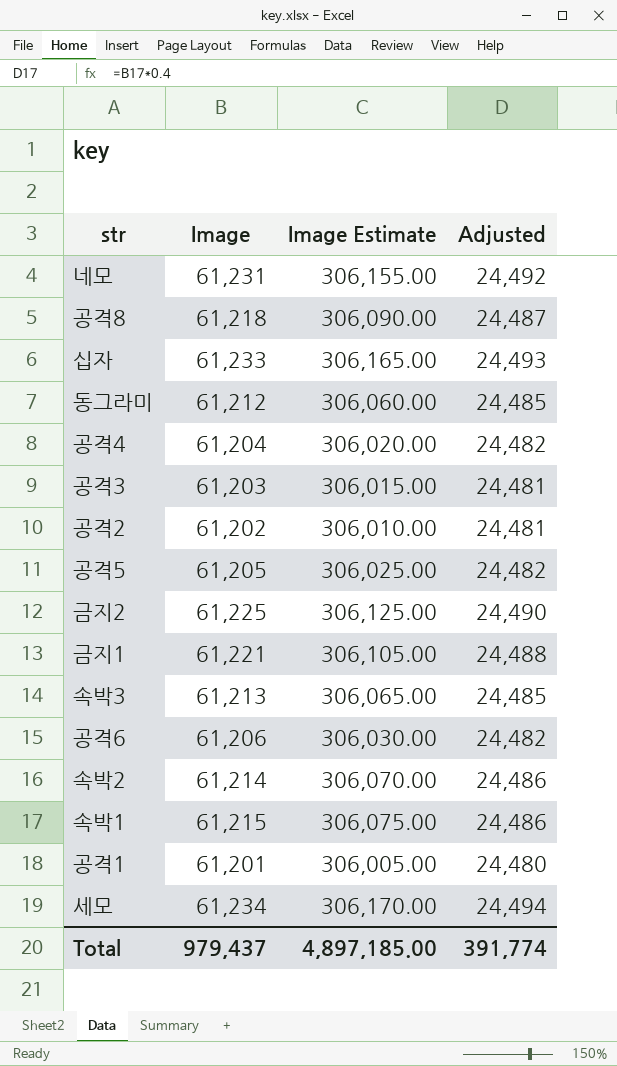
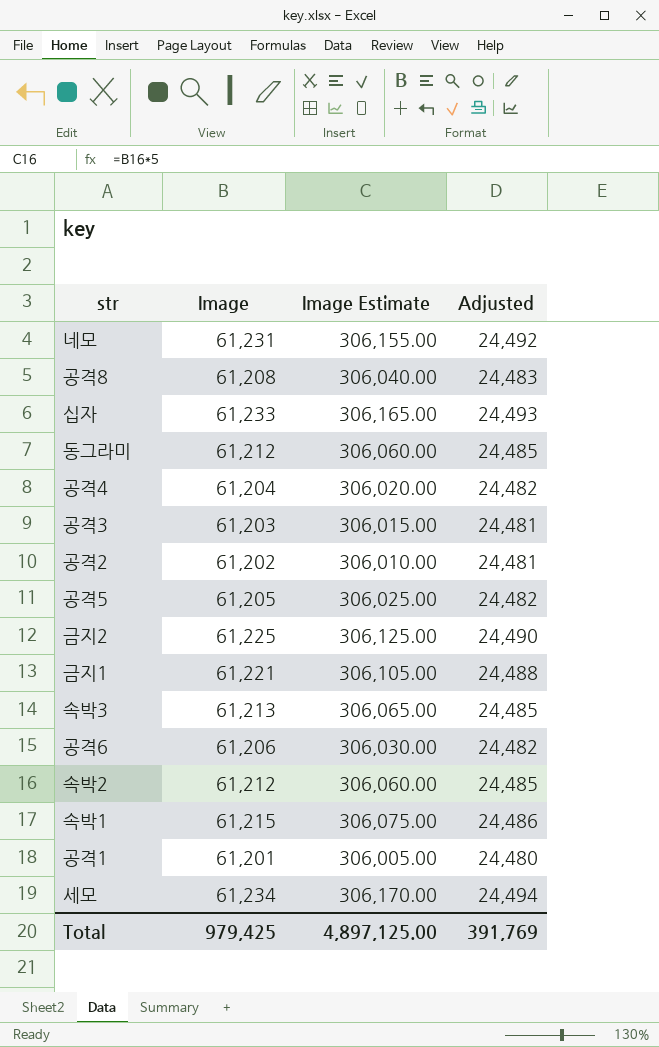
공격8 | Image: 61,218 -> 61,208
공격8 | Image Estimate: 306,090.00 -> 306,040.00
공격8 | Adjusted: 24,487 -> 24,483
속박2 | Image: 61,214 -> 61,212
속박2 | Image Estimate: 306,070.00 -> 306,060.00
속박2 | Adjusted: 24,486 -> 24,485
Total | Image: 979,437 -> 979,425
Total | Image Estimate: 4,897,185.00 -> 4,897,125.00
Total | Adjusted: 391,774 -> 391,769

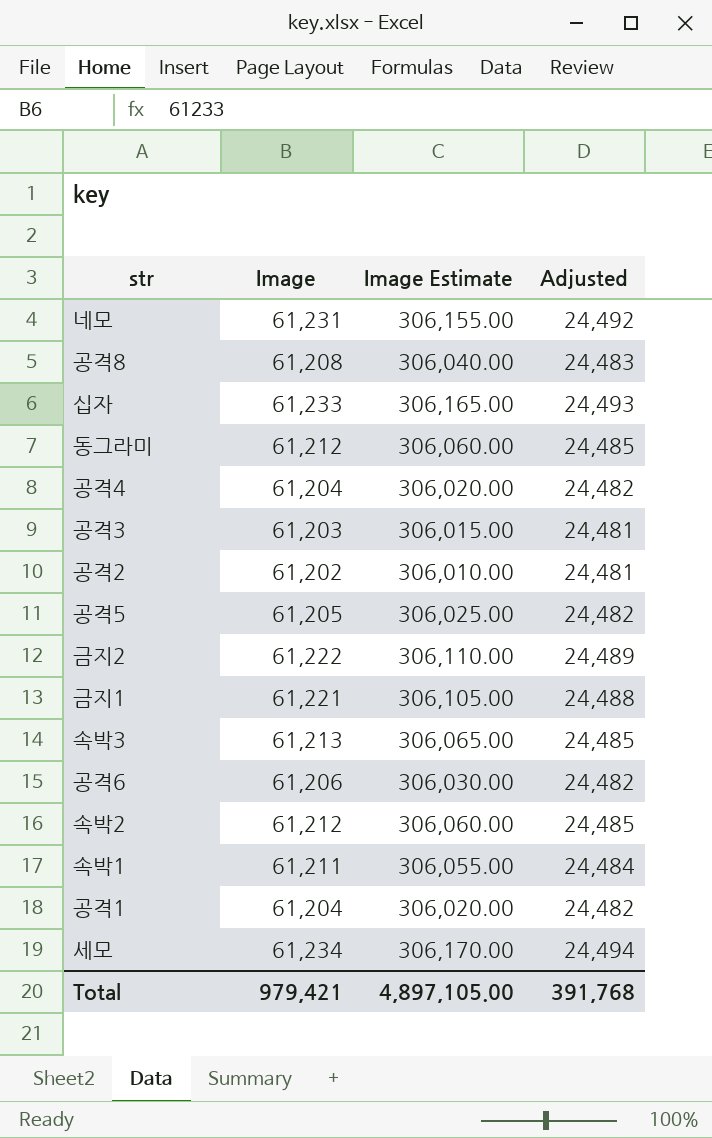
금지2 | Image: 61,225 -> 61,222
금지2 | Image Estimate: 306,125.00 -> 306,110.00
금지2 | Adjusted: 24,490 -> 24,489
속박1 | Image: 61,215 -> 61,211
속박1 | Image Estimate: 306,075.00 -> 306,055.00
속박1 | Adjusted: 24,486 -> 24,484
공격1 | Image: 61,201 -> 61,204
공격1 | Image Estimate: 306,005.00 -> 306,020.00
공격1 | Adjusted: 24,480 -> 24,482
Total | Image: 979,425 -> 979,421
Total | Image Estimate: 4,897,125.00 -> 4,897,105.00
Total | Adjusted: 391,769 -> 391,768

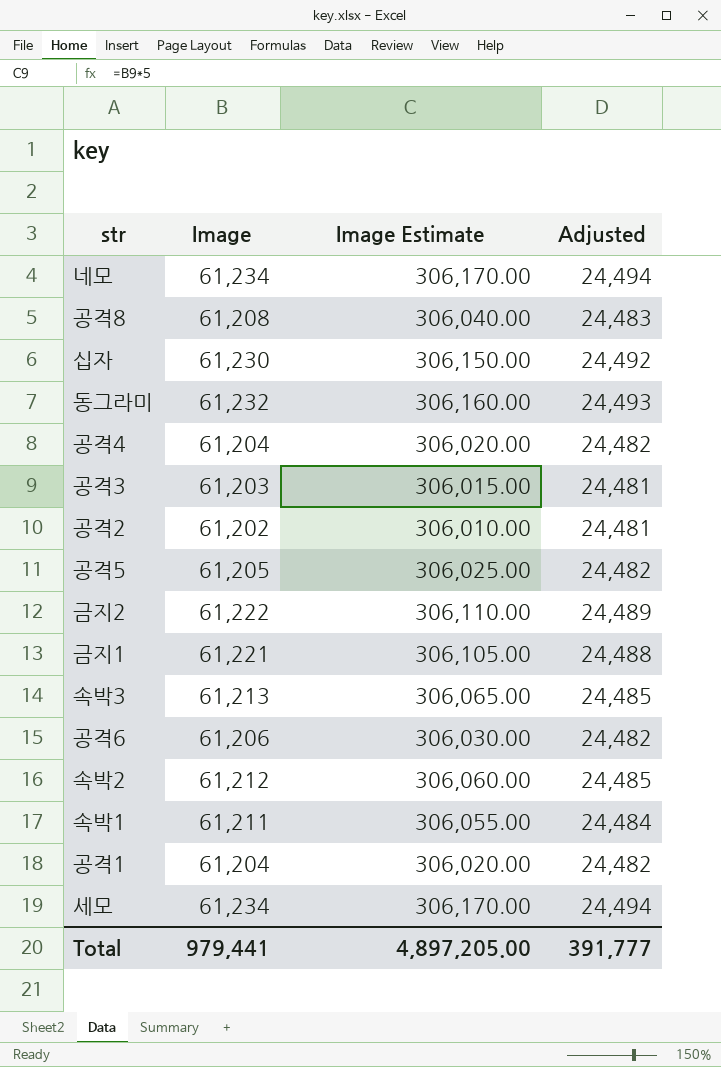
네모 | Image: 61,231 -> 61,234
네모 | Image Estimate: 306,155.00 -> 306,170.00
네모 | Adjusted: 24,492 -> 24,494
십자 | Image: 61,233 -> 61,230
십자 | Image Estimate: 306,165.00 -> 306,150.00
십자 | Adjusted: 24,493 -> 24,492
동그라미 | Image: 61,212 -> 61,232
동그라미 | Image Estimate: 306,060.00 -> 306,160.00
동그라미 | Adjusted: 24,485 -> 24,493
Total | Image: 979,421 -> 979,441
Total | Image Estimate: 4,897,105.00 -> 4,897,205.00
Total | Adjusted: 391,768 -> 391,777

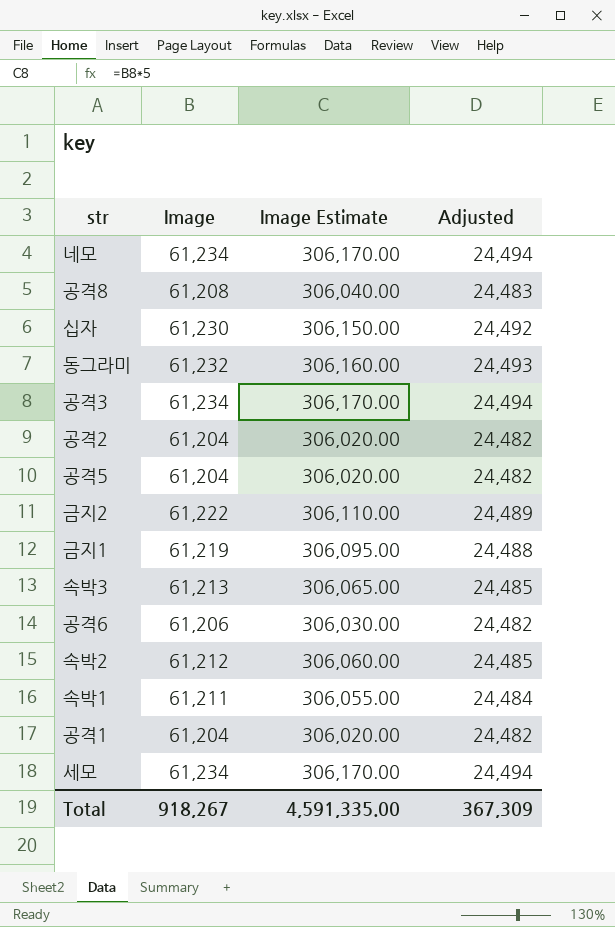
row 공격4: 61,204 | 306,020.00 | 24,482 -> none
공격3 | Image: 61,203 -> 61,234
공격3 | Image Estimate: 306,015.00 -> 306,170.00
공격3 | Adjusted: 24,481 -> 24,494
공격2 | Image: 61,202 -> 61,204
공격2 | Image Estimate: 306,010.00 -> 306,020.00
공격2 | Adjusted: 24,481 -> 24,482
공격5 | Image: 61,205 -> 61,204
공격5 | Image Estimate: 306,025.00 -> 306,020.00
금지1 | Image: 61,221 -> 61,219
금지1 | Image Estimate: 306,105.00 -> 306,095.00
Total | Image: 979,441 -> 918,267
Total | Image Estimate: 4,897,205.00 -> 4,591,335.00
Total | Adjusted: 391,777 -> 367,309

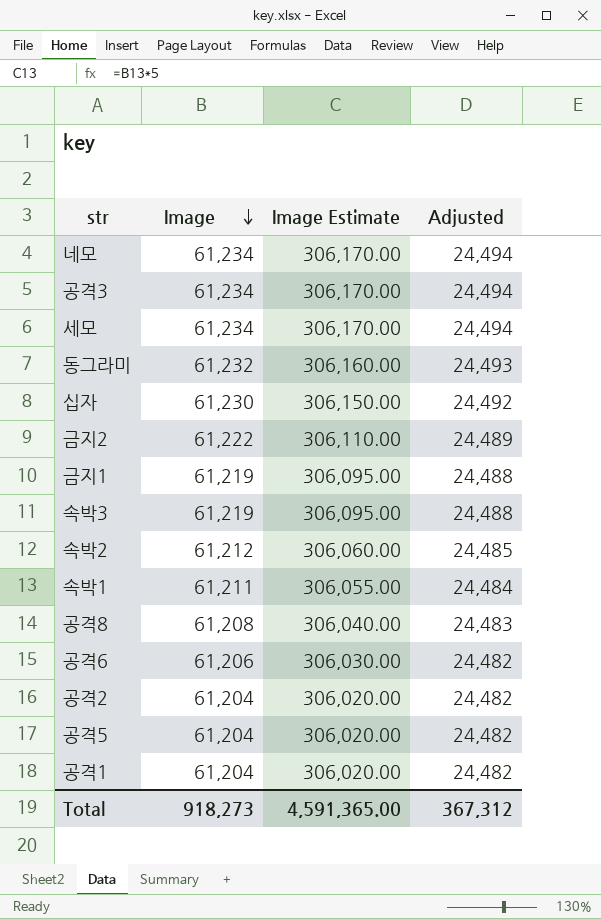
row order: none -> Image descending
속박3 | Image: 61,213 -> 61,219
속박3 | Image Estimate: 306,065.00 -> 306,095.00
속박3 | Adjusted: 24,485 -> 24,488
Total | Image: 918,267 -> 918,273
Total | Image Estimate: 4,591,335.00 -> 4,591,365.00
Total | Adjusted: 367,309 -> 367,312

